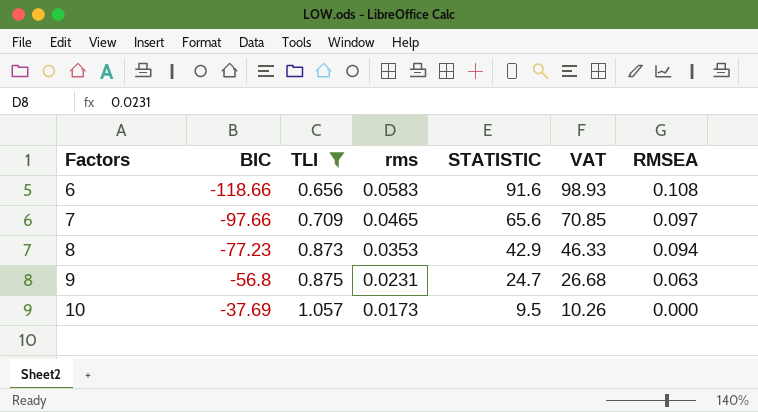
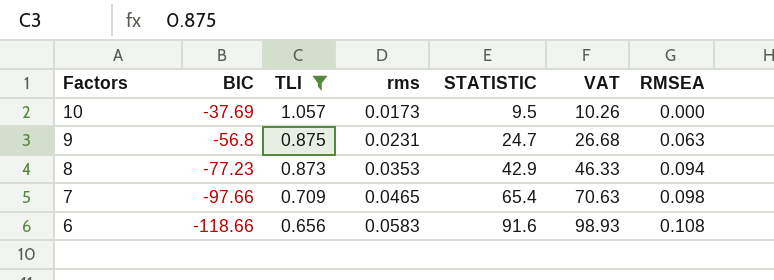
row order: Factors ascending -> Factors descending
7 | STATISTIC: 65.6 -> 65.4
7 | VAT: 70.85 -> 70.63
7 | RMSEA: 0.097 -> 0.098

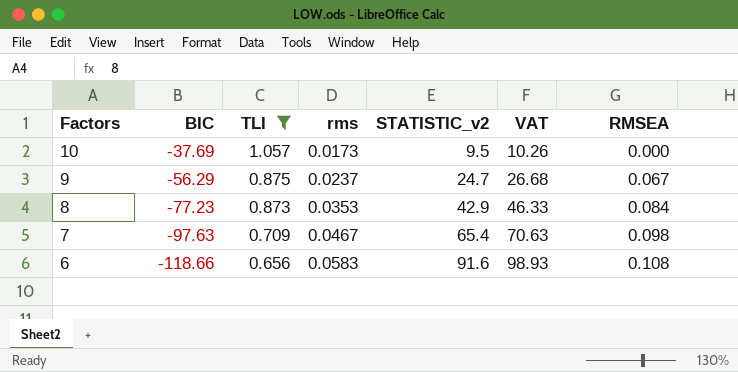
column name: STATISTIC -> STATISTIC_v2
9 | BIC: -56.8 -> -56.29
9 | rms: 0.0231 -> 0.0237
9 | RMSEA: 0.063 -> 0.067
8 | RMSEA: 0.094 -> 0.084
7 | BIC: -97.66 -> -97.63
7 | rms: 0.0465 -> 0.0467

